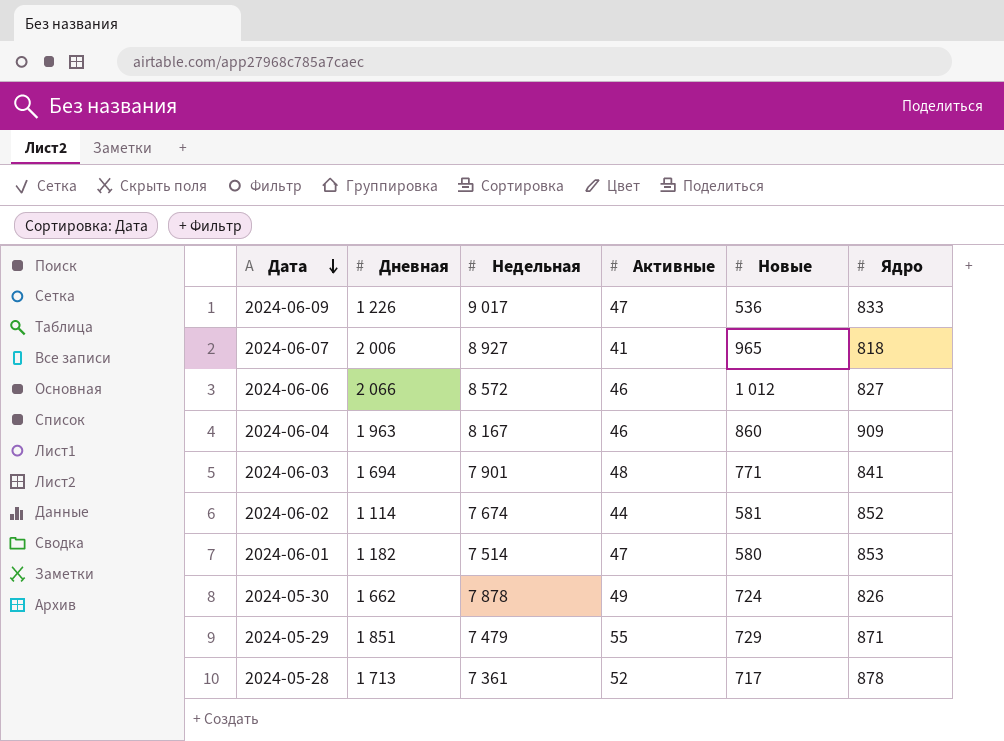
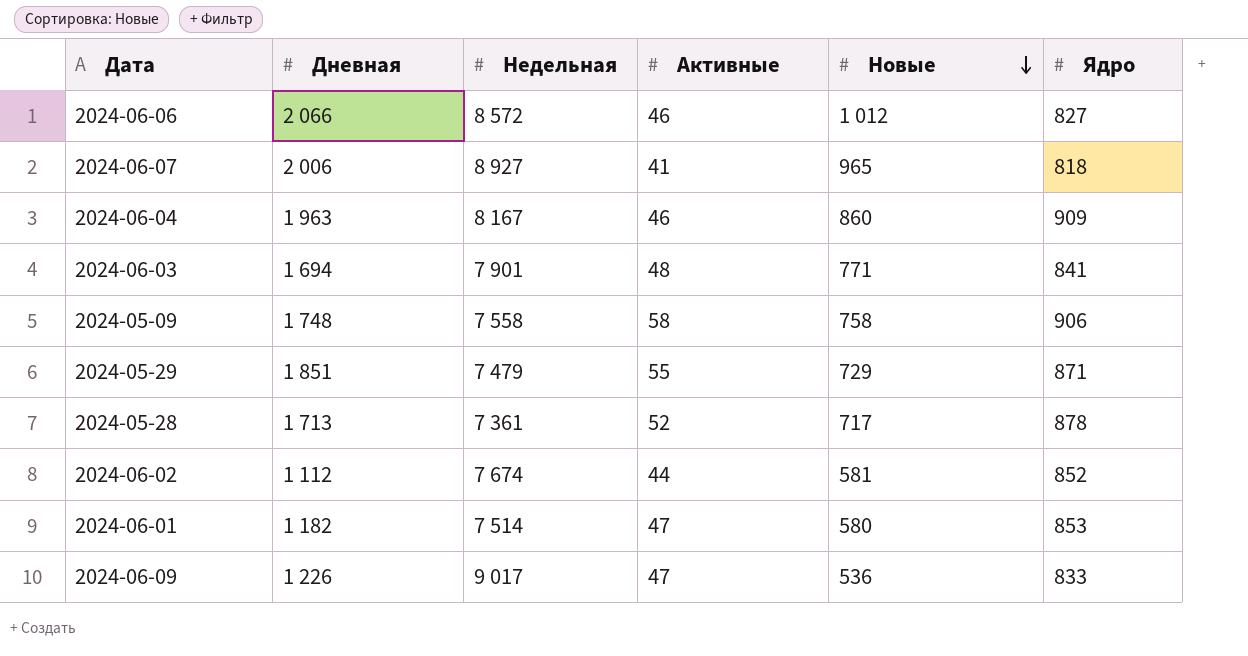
row order: Дата descending -> Новые descending
row 2024-05-30: 1 662 | 7 878 | 49 | 724 | 826 -> none
row 2024-05-09: none -> 1 748 | 7 558 | 58 | 758 | 906
2024-06-02 | Дневная: 1 114 -> 1 112

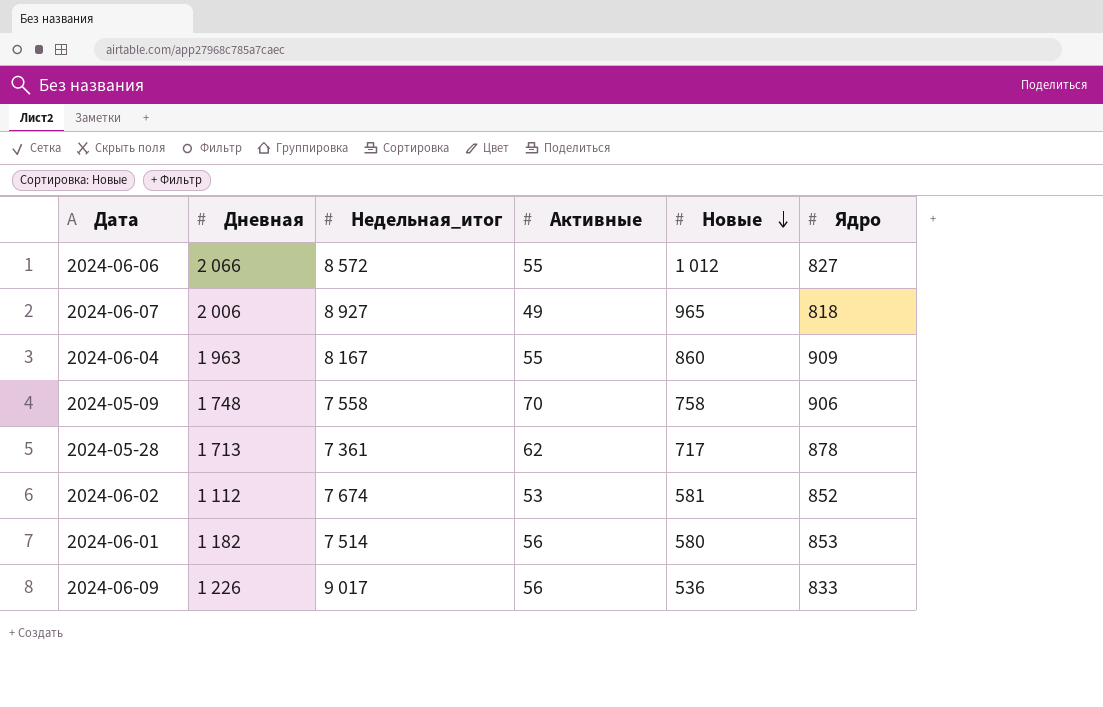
column name: Недельная -> Недельная_итог
row 2024-06-03: 1 694 | 7 901 | 48 | 771 | 841 -> none
row 2024-05-29: 1 851 | 7 479 | 55 | 729 | 871 -> none
2024-06-06 | Активные: 46 -> 55
2024-06-07 | Активные: 41 -> 49
2024-06-04 | Активные: 46 -> 55
2024-05-09 | Активные: 58 -> 70
2024-05-28 | Активные: 52 -> 62
2024-06-02 | Активные: 44 -> 53
2024-06-01 | Активные: 47 -> 56
2024-06-09 | Активные: 47 -> 56

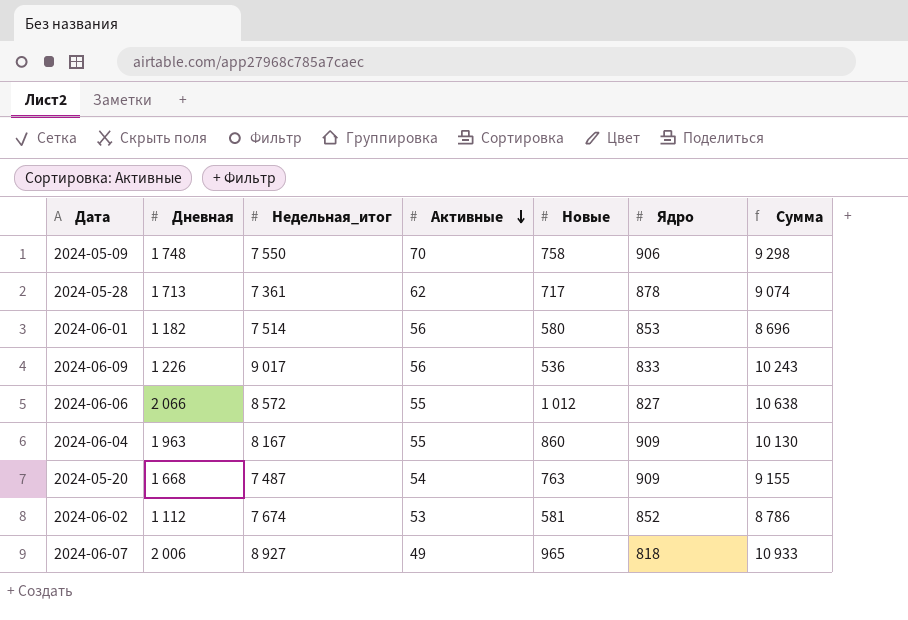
row order: Новые descending -> Активные descending
column Сумма | formula: none -> [Дневная] + [Недельная_итог]
2024-05-09 | Недельная_итог: 7 558 -> 7 550
row 2024-05-20: none -> 1 668 | 7 487 | 54 | 763 | 909 | 9 155

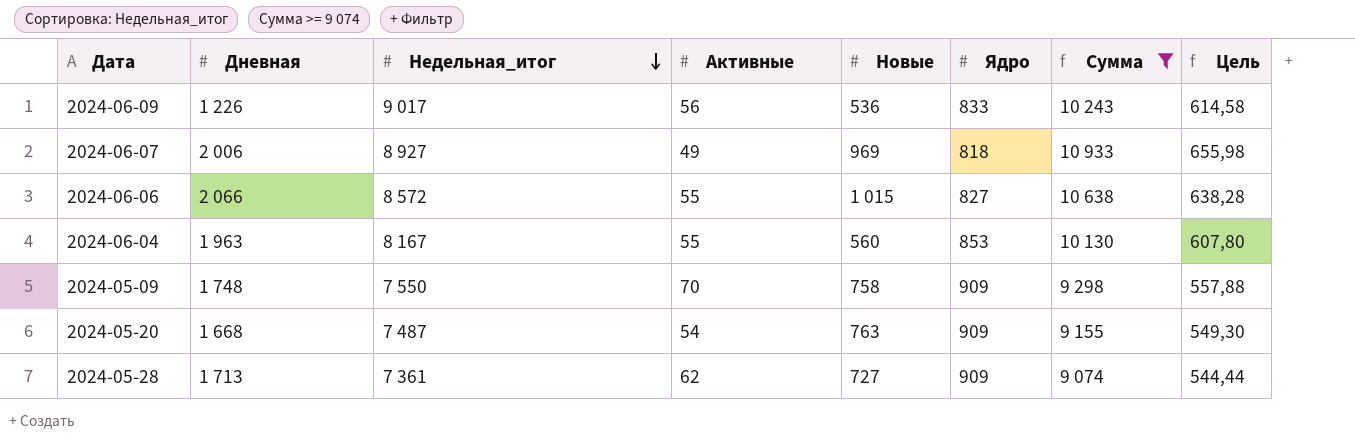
filter: none -> Сумма >= 9 074
row order: Активные descending -> Недельная_итог descending
column Цель | formula: none -> [Сумма] * 0,06
2024-06-07 | Новые: 965 -> 969
2024-06-06 | Новые: 1 012 -> 1 015
2024-06-04 | Новые: 860 -> 560
2024-06-04 | Ядро: 909 -> 853
2024-05-09 | Ядро: 906 -> 909
2024-05-28 | Новые: 717 -> 727
2024-05-28 | Ядро: 878 -> 909

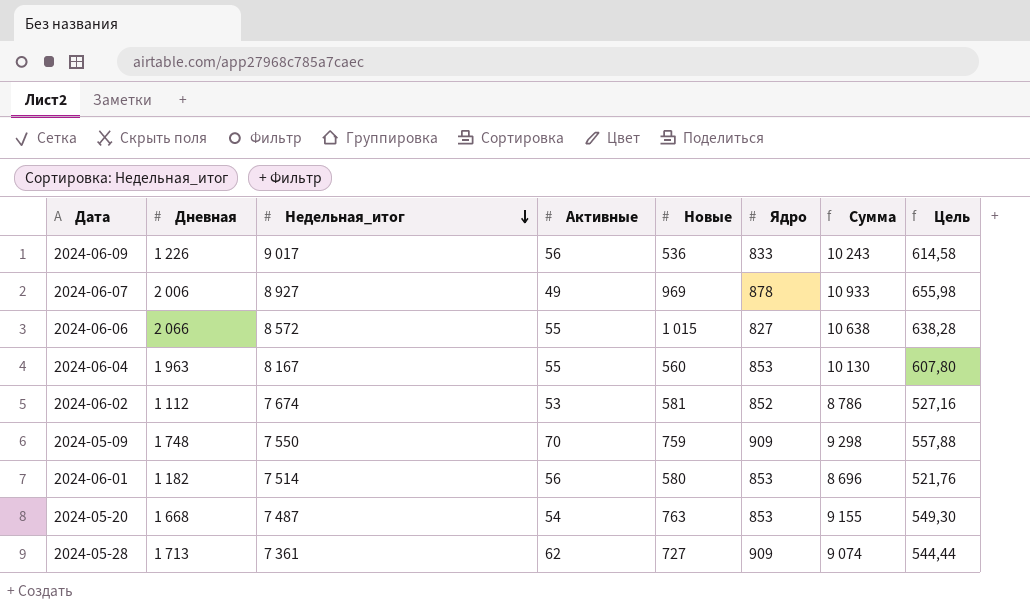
filter: Сумма >= 9 074 -> none
2024-06-07 | Ядро: 818 -> 878
2024-05-09 | Новые: 758 -> 759
2024-05-20 | Ядро: 909 -> 853

